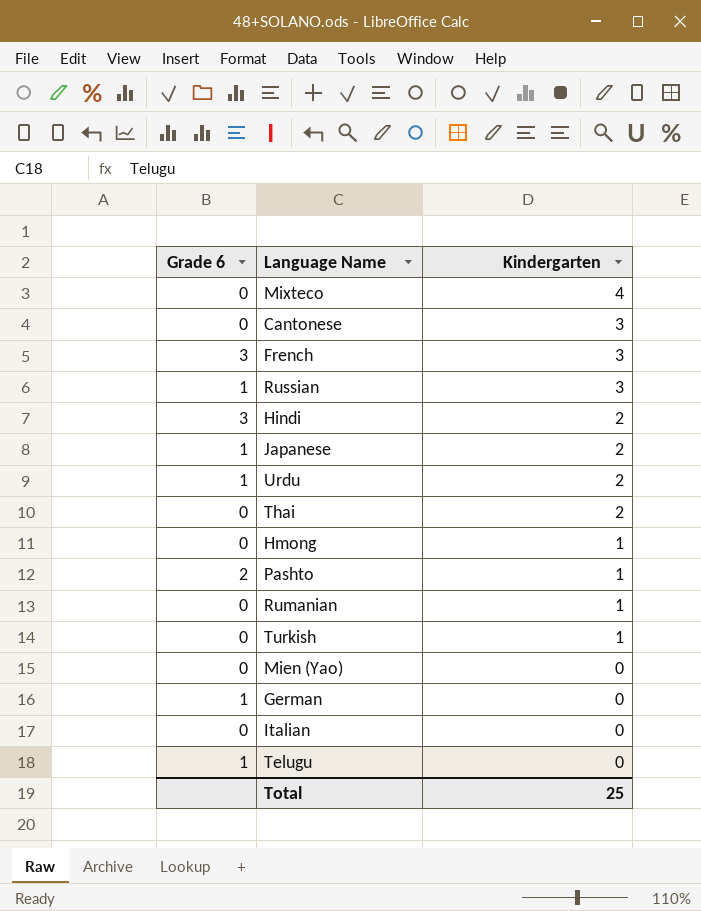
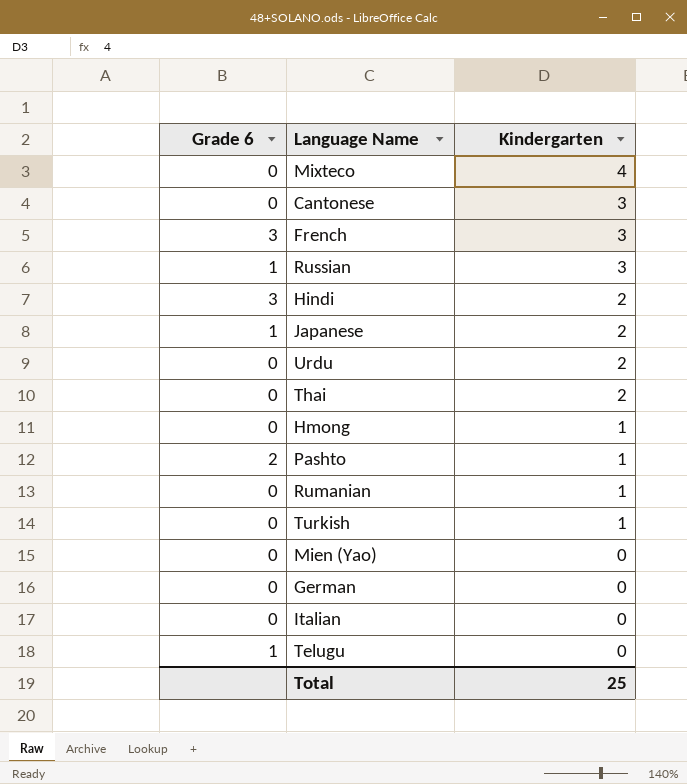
Urdu | Grade 6: 1 -> 0
German | Grade 6: 1 -> 0

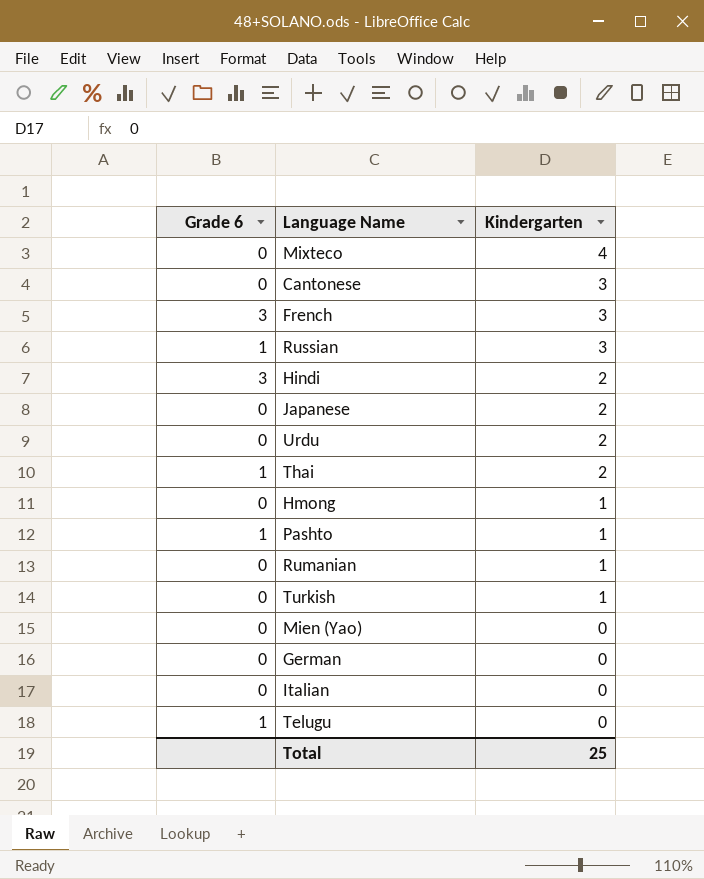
Japanese | Grade 6: 1 -> 0
Thai | Grade 6: 0 -> 1
Pashto | Grade 6: 2 -> 1

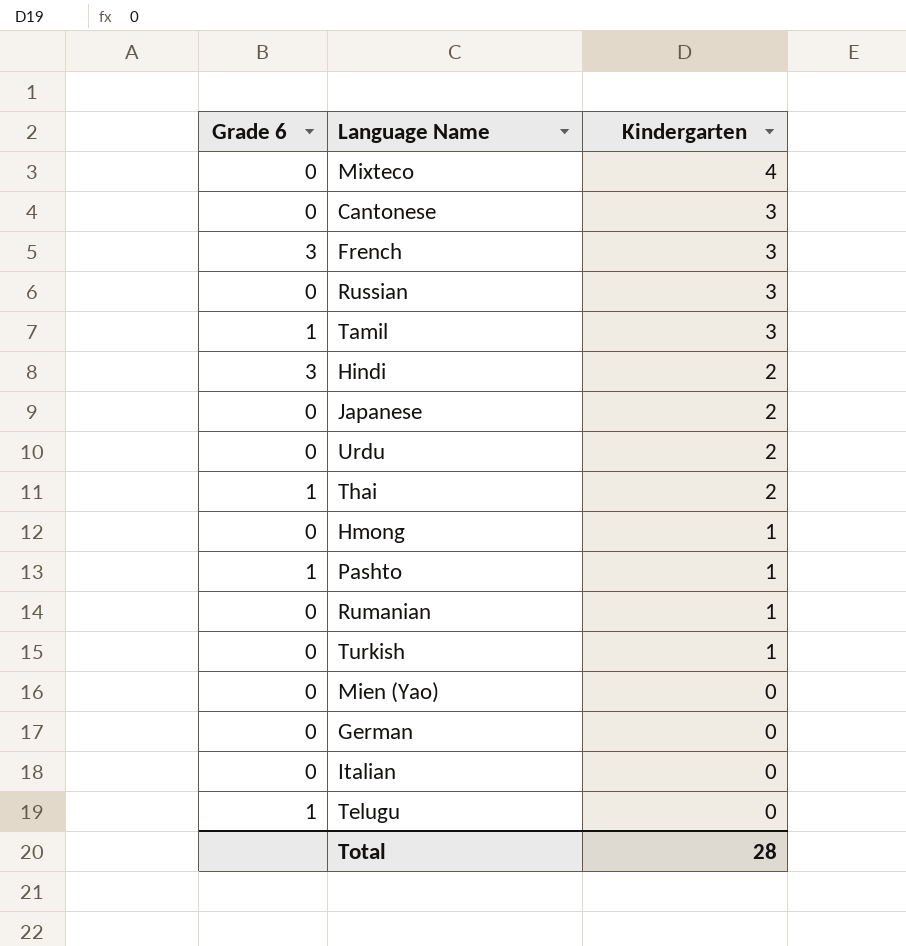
Russian | Grade 6: 1 -> 0
row Tamil: none -> 1 | 3
Total | Kindergarten: 25 -> 28

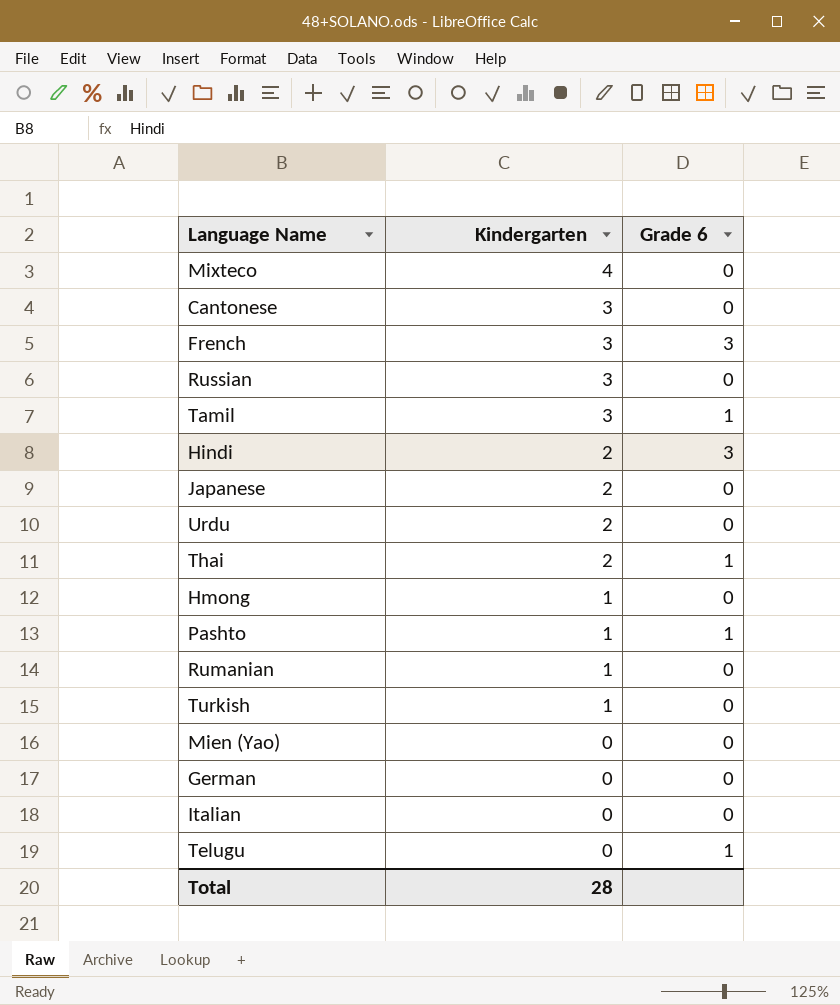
column Grade 6 | position: 1 -> 3

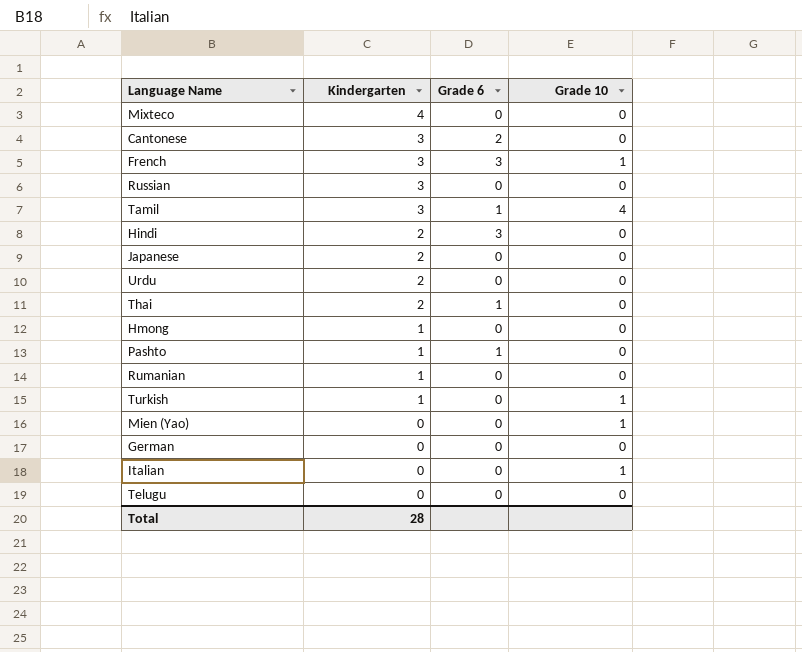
column Grade 10 | position: none -> 4
Cantonese | Grade 6: 0 -> 2
Telugu | Grade 6: 1 -> 0

